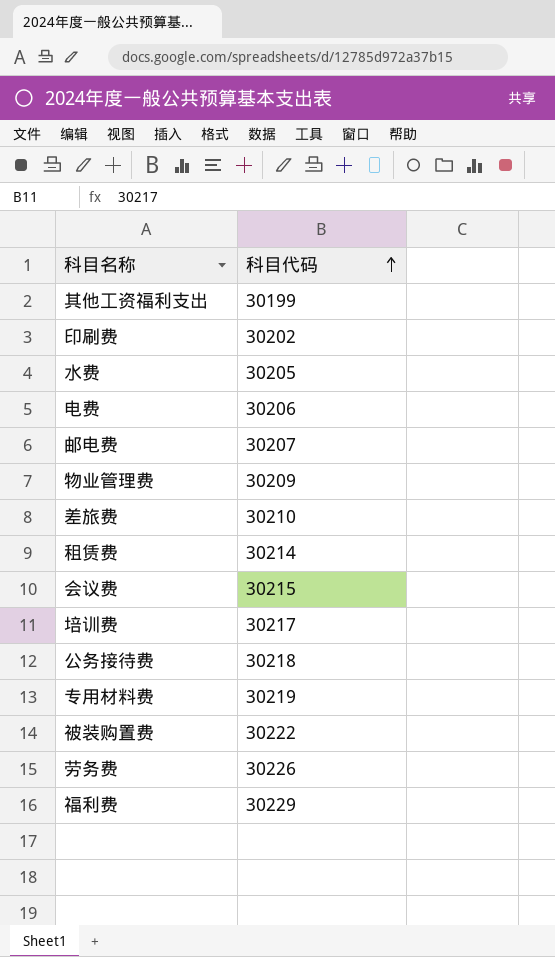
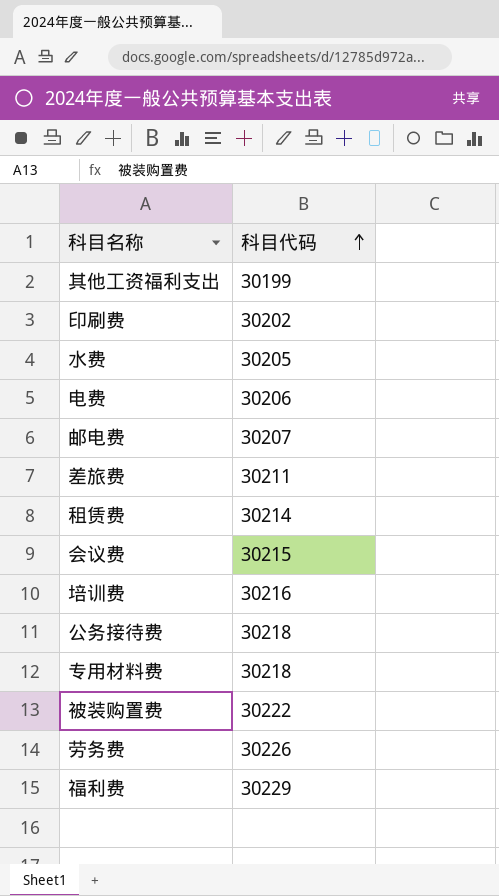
row 物业管理费: 30209 -> none
差旅费 | 科目代码: 30210 -> 30211
培训费 | 科目代码: 30217 -> 30216
专用材料费 | 科目代码: 30219 -> 30218

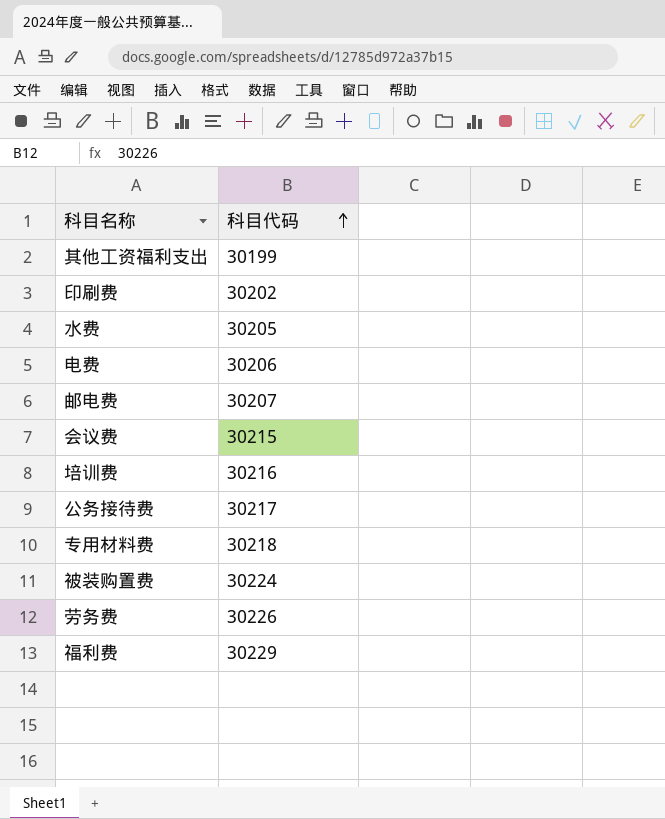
row 差旅费: 30211 -> none
row 租赁费: 30214 -> none
公务接待费 | 科目代码: 30218 -> 30217
被装购置费 | 科目代码: 30222 -> 30224

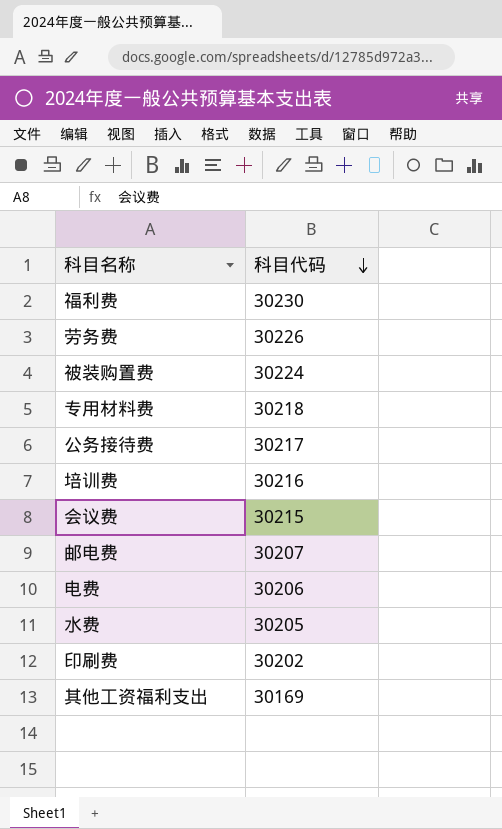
row order: 科目代码 ascending -> 科目代码 descending
福利费 | 科目代码: 30229 -> 30230
其他工资福利支出 | 科目代码: 30199 -> 30169

